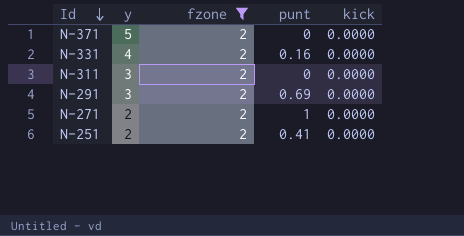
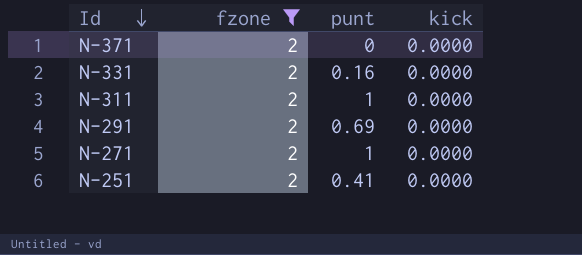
column y | position: 2 -> none
N-311 | punt: 0 -> 1

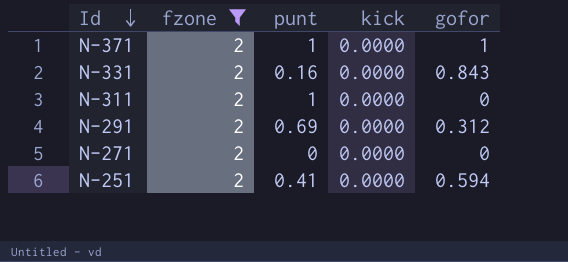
column gofor | position: none -> 5
N-371 | punt: 0 -> 1
N-271 | punt: 1 -> 0

